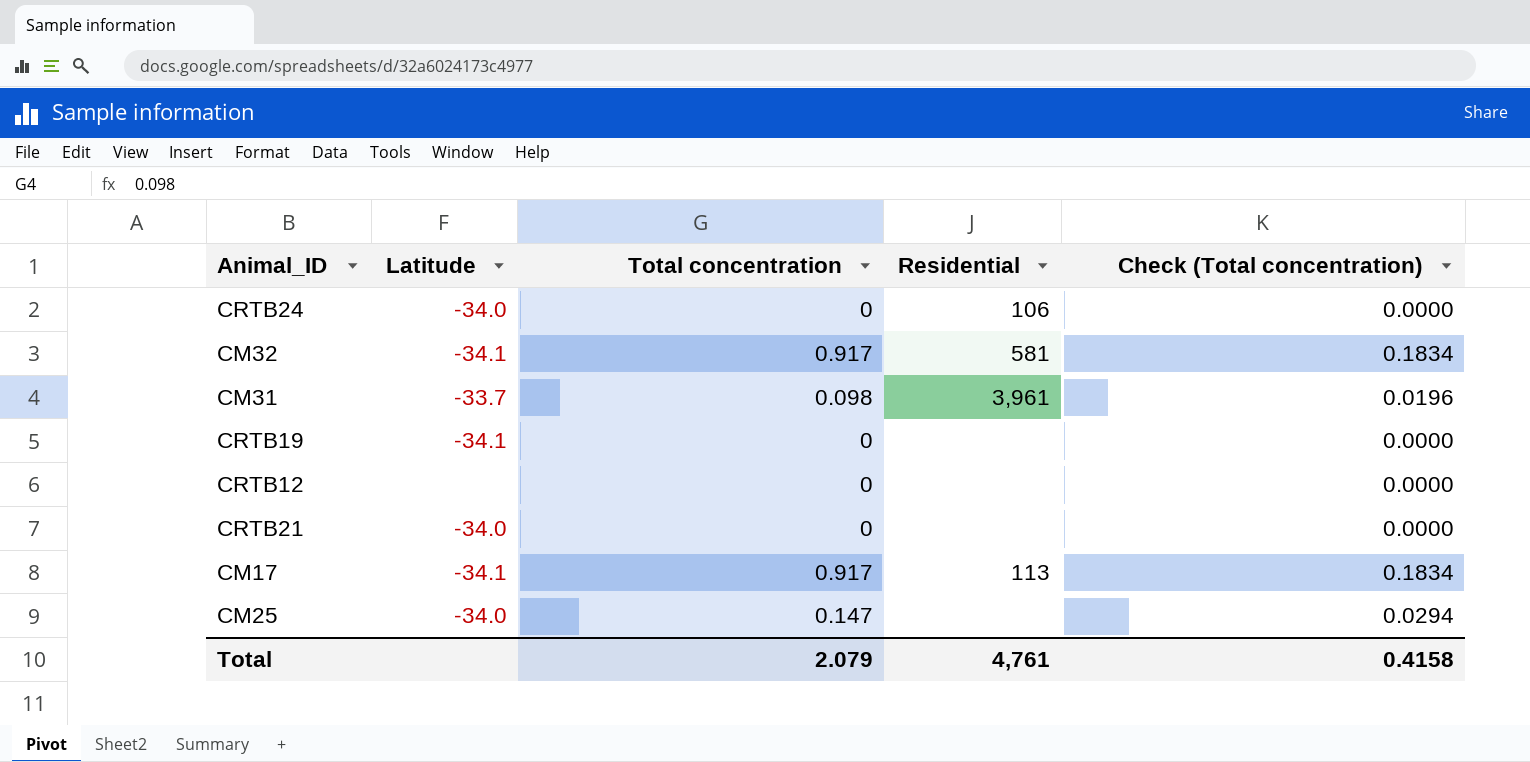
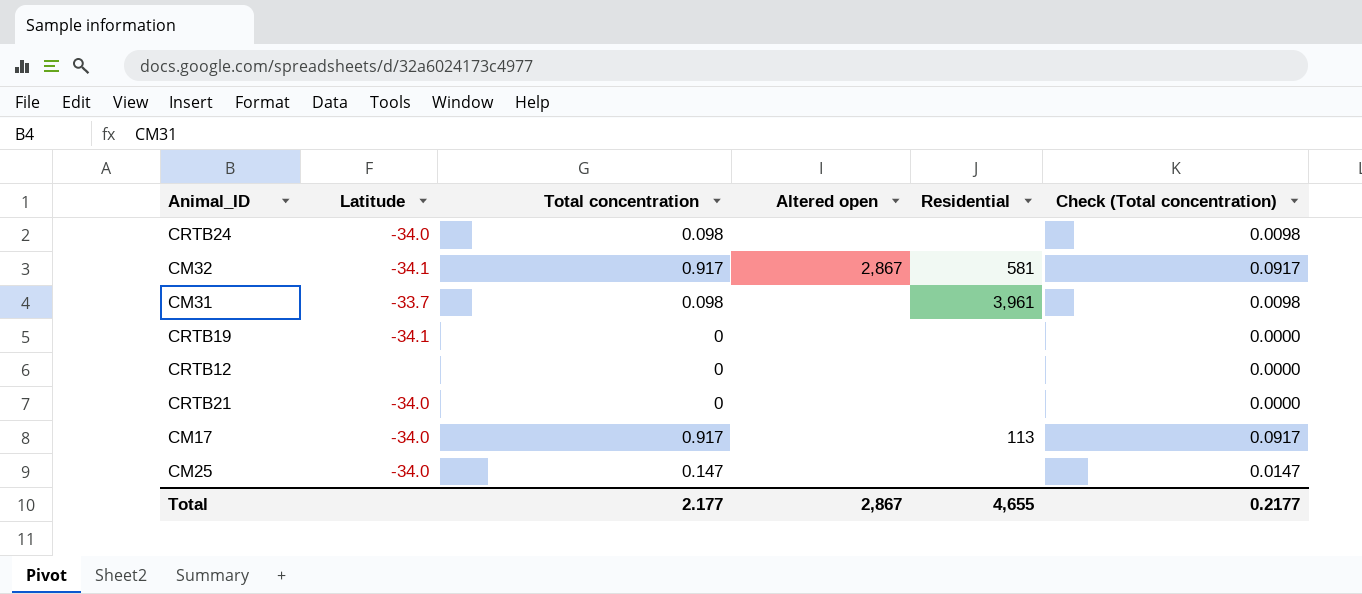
column Altered open | position: none -> 4
column Check (Total concentration) | formula: [Total concentration] * 0.2 -> [Total concentration] * 0.1
CRTB24 | Total concentration: 0 -> 0.098
CRTB24 | Residential: 106 -> none
CM17 | Latitude: -34.1 -> -34.0
Total | Total concentration: 2.079 -> 2.177
Total | Residential: 4,761 -> 4,655
Total | Check (Total concentration): 0.4158 -> 0.2177

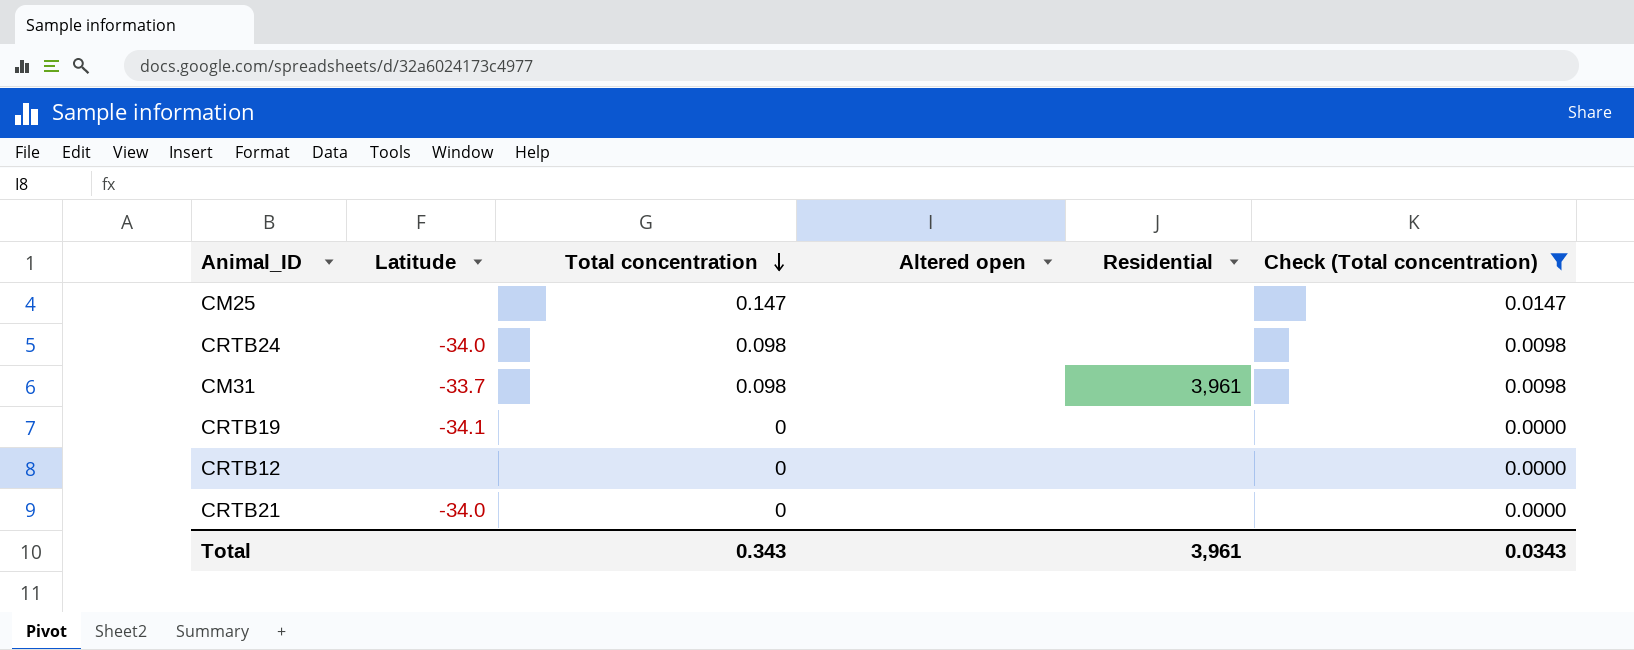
filter: none -> Check (Total concentration) != 0.0917
row order: none -> Total concentration descending
CM25 | Latitude: -34.0 -> none
Total | Total concentration: 2.177 -> 0.343
Total | Altered open: 2,867 -> none
Total | Residential: 4,655 -> 3,961
Total | Check (Total concentration): 0.2177 -> 0.0343

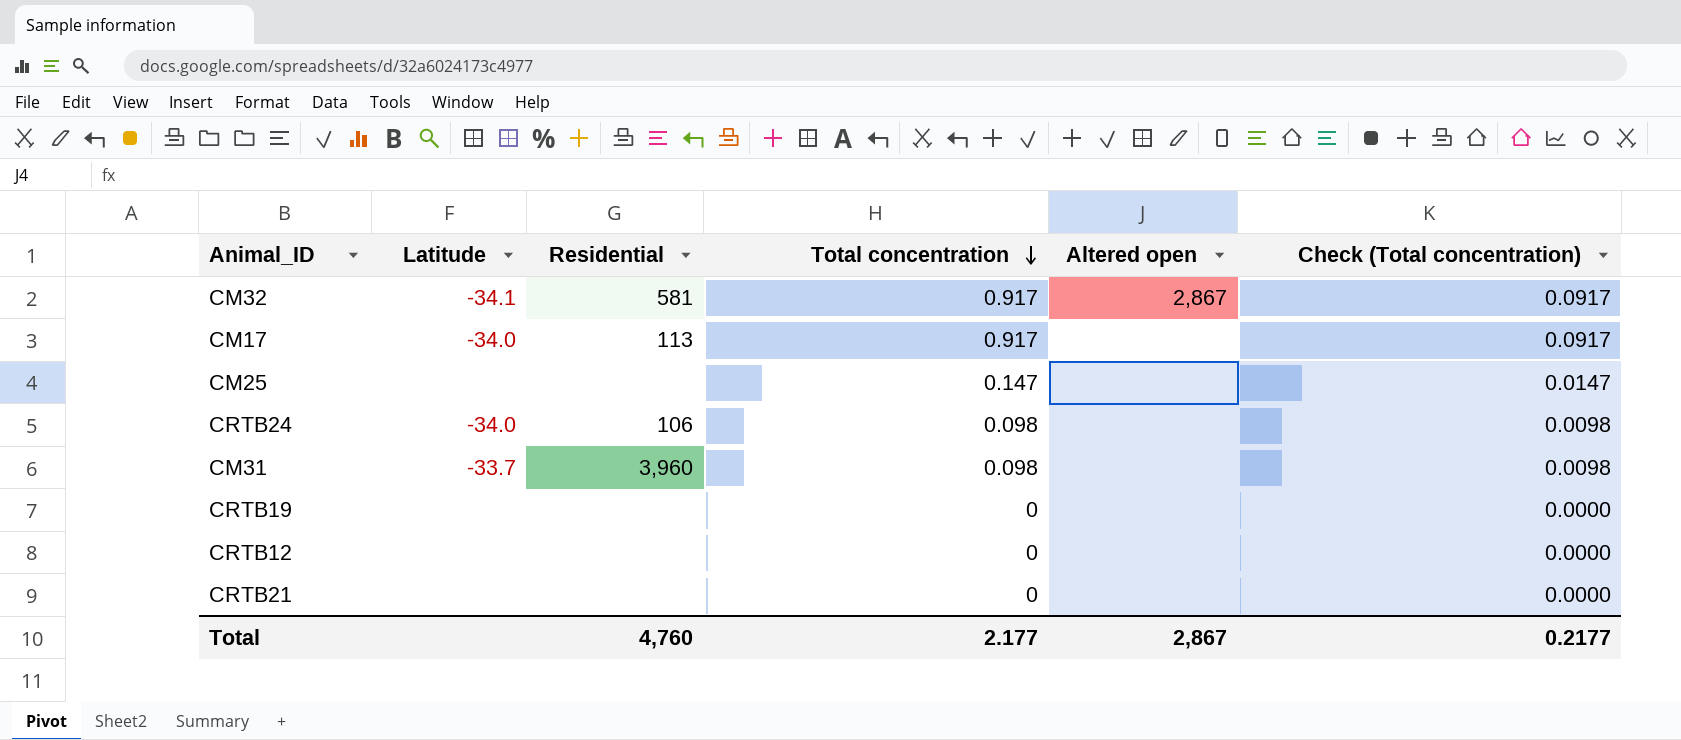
filter: Check (Total concentration) != 0.0917 -> none
column Residential | position: 5 -> 3
CRTB24 | Residential: none -> 106
CM31 | Residential: 3,961 -> 3,960
CRTB19 | Latitude: -34.1 -> none
CRTB21 | Latitude: -34.0 -> none
Total | Residential: 3,961 -> 4,760
Total | Total concentration: 0.343 -> 2.177
Total | Altered open: none -> 2,867
Total | Check (Total concentration): 0.0343 -> 0.2177

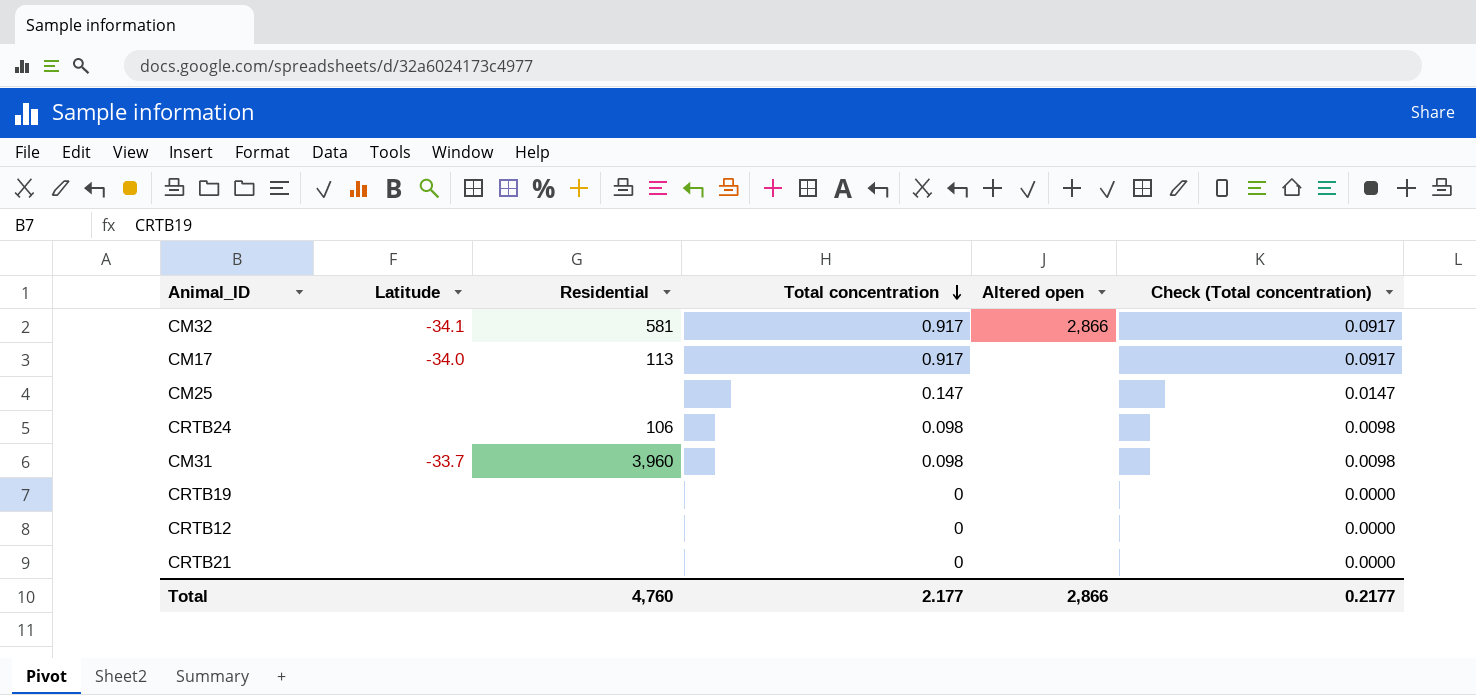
CM32 | Altered open: 2,867 -> 2,866
CRTB24 | Latitude: -34.0 -> none
Total | Altered open: 2,867 -> 2,866

